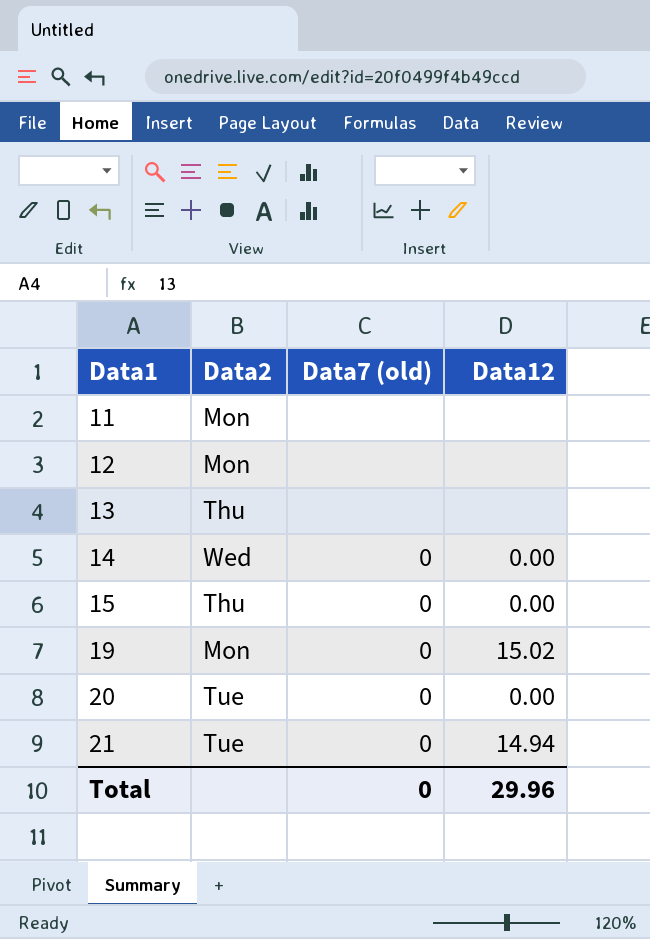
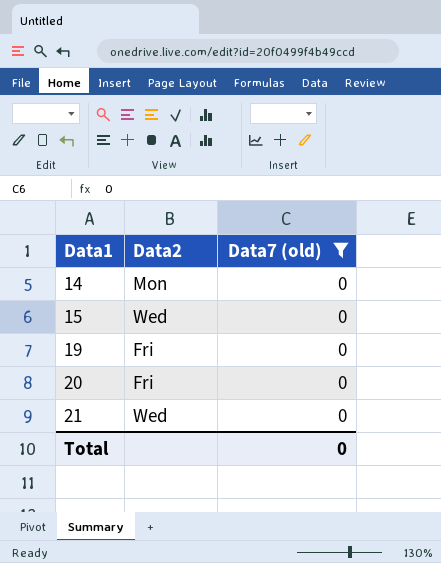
filter: none -> Data7 (old) = 0
column Data12 | position: 4 -> none
14 | Data2: Wed -> Mon
15 | Data2: Thu -> Wed
19 | Data2: Mon -> Fri
20 | Data2: Tue -> Fri
21 | Data2: Tue -> Wed

